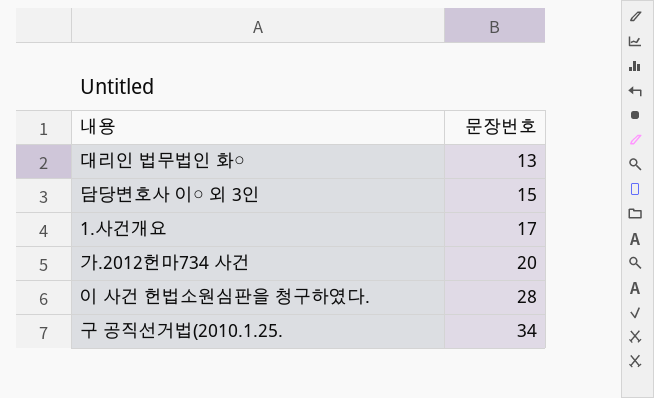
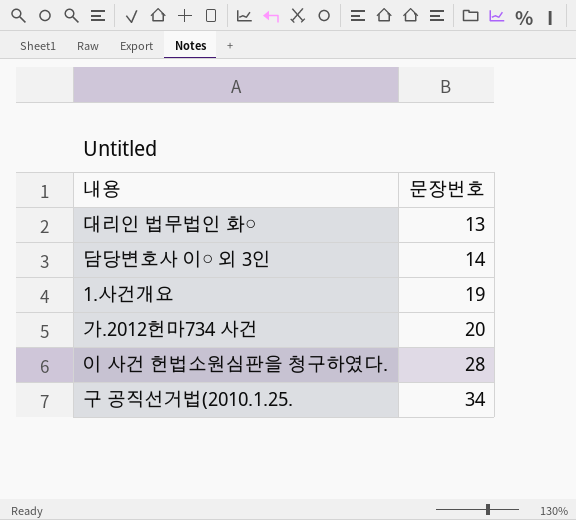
담당변호사 이○ 외 3인 | 문장번호: 15 -> 14
1.사건개요 | 문장번호: 17 -> 19

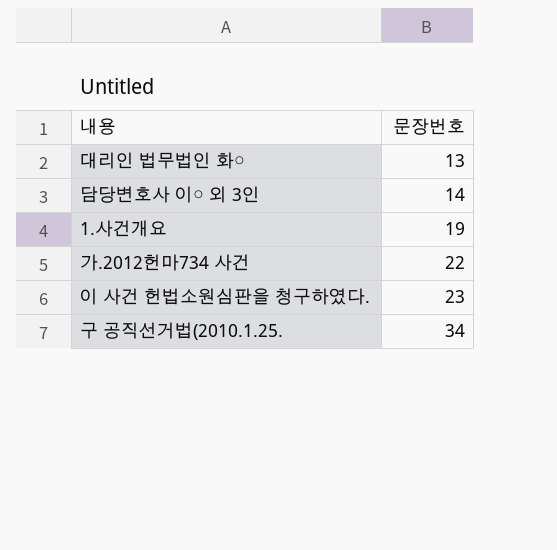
가.2012헌마734 사건 | 문장번호: 20 -> 22
이 사건 헌법소원심판을 청구하였다. | 문장번호: 28 -> 23

